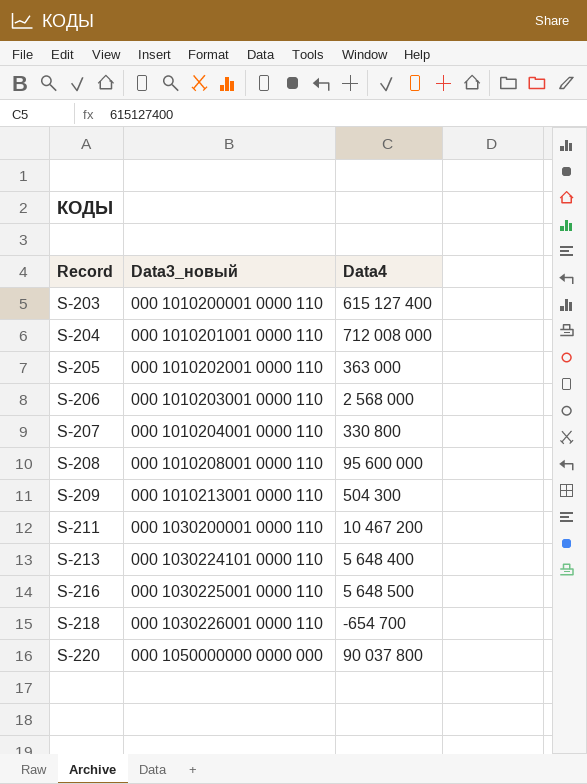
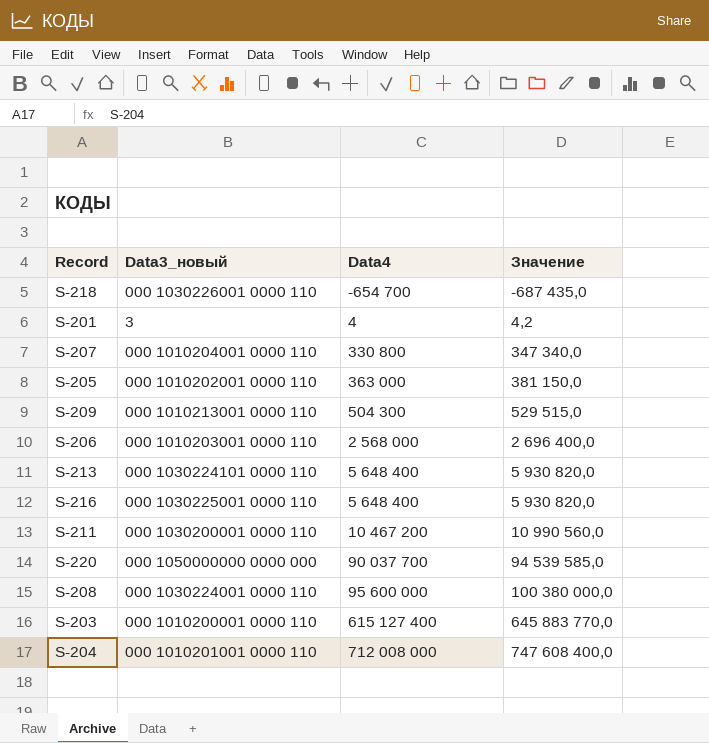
row order: Record ascending -> Data4 ascending
column Значение | formula: none -> [Data4] * 1,05
row S-201: none -> 3 | 4 | 4,2
S-216 | Data4: 5 648 500 -> 5 648 400
S-220 | Data4: 90 037 800 -> 90 037 700
S-208 | Data3_новый: 000 1010208001 0000 110 -> 000 1030224001 0000 110

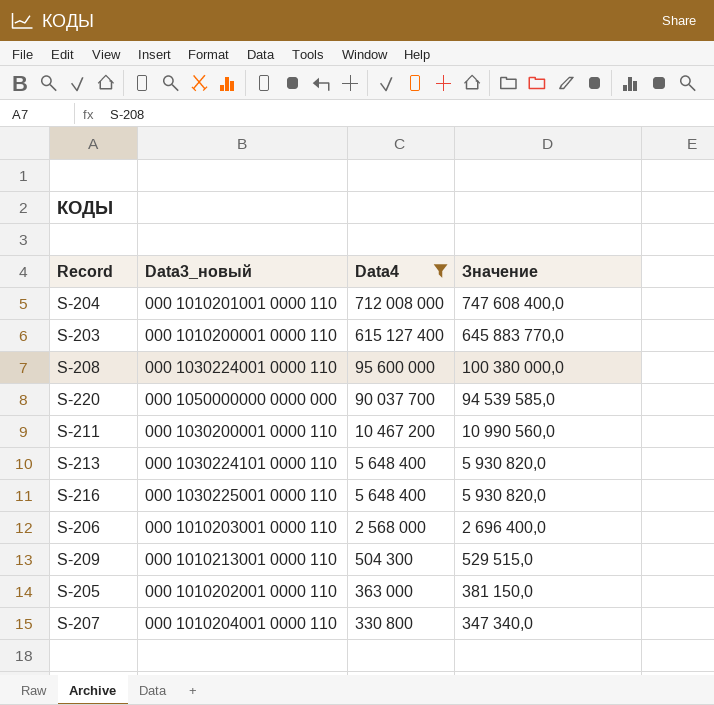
filter: none -> Data4 >= 330 800
row order: Data4 ascending -> Data4 descending

